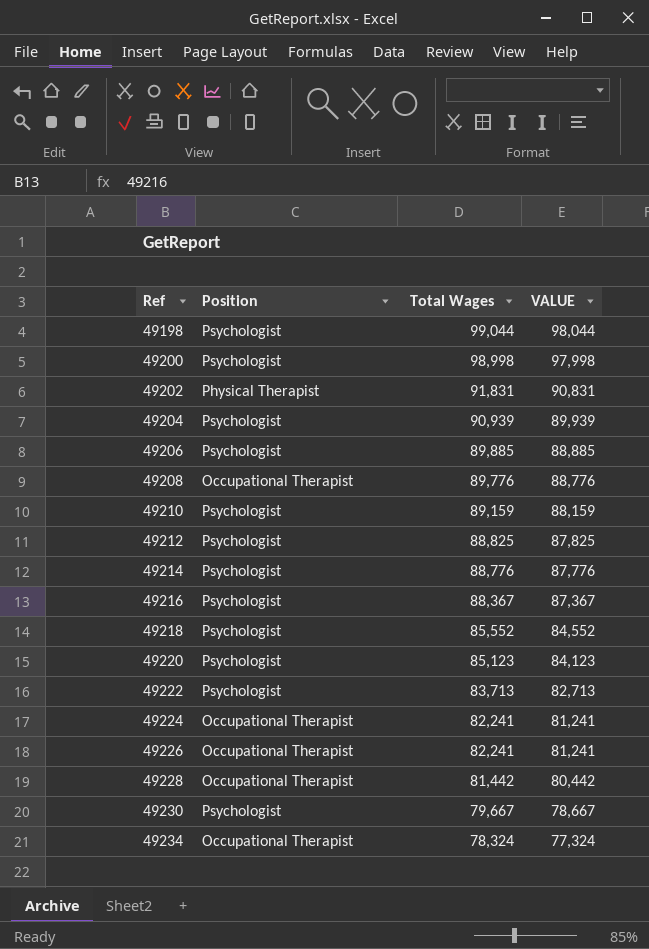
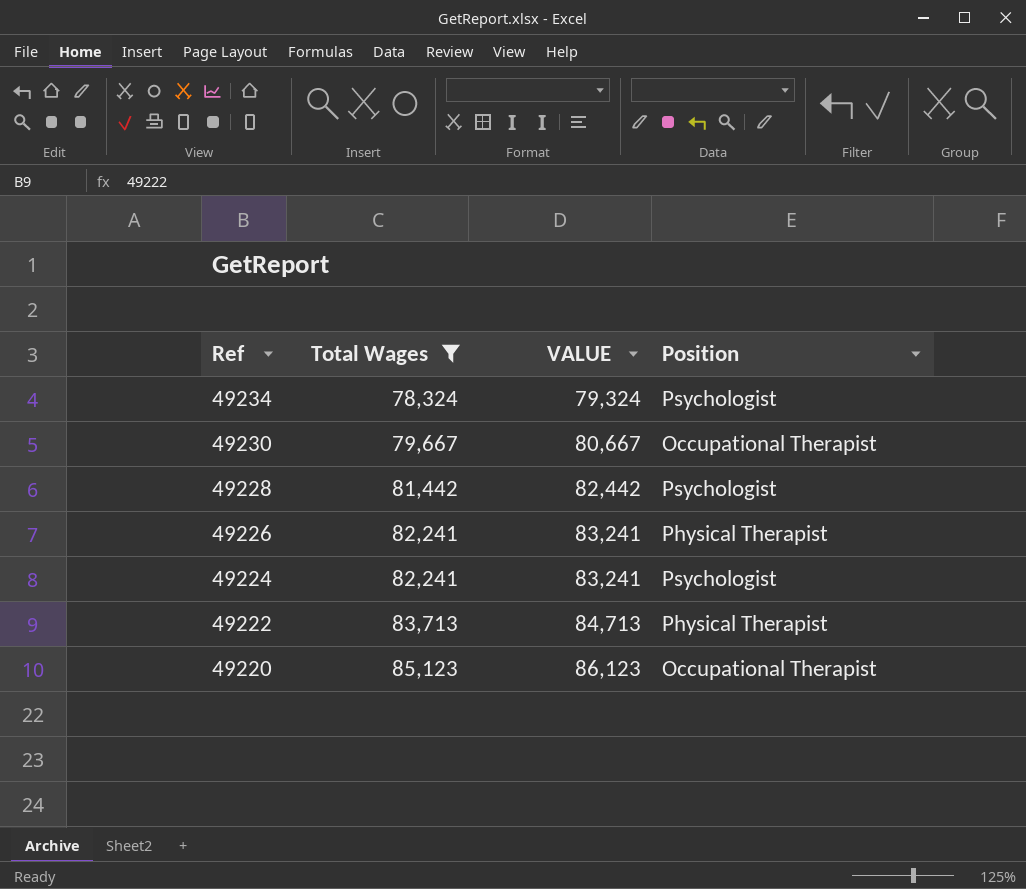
filter: none -> Total Wages <= 85,123
row order: Ref ascending -> Ref descending
column VALUE | formula: [Total Wages] - 1000 -> [Total Wages] + 1000
column Position | position: 2 -> 4
49234 | Position: Occupational Therapist -> Psychologist
49230 | Position: Psychologist -> Occupational Therapist
49228 | Position: Occupational Therapist -> Psychologist
49226 | Position: Occupational Therapist -> Physical Therapist
49224 | Position: Occupational Therapist -> Psychologist
49222 | Position: Psychologist -> Physical Therapist
49220 | Position: Psychologist -> Occupational Therapist

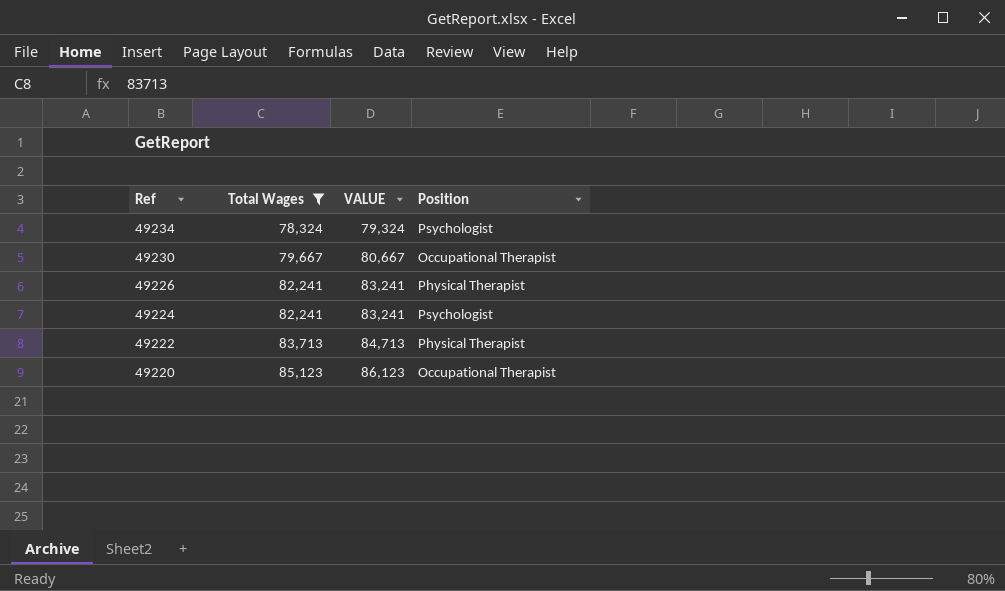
row 49228: 81,442 | 82,442 | Psychologist -> none

